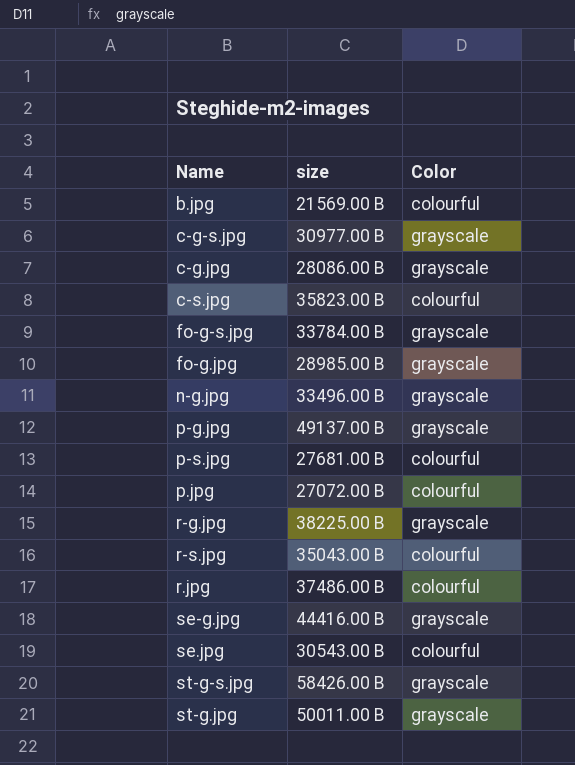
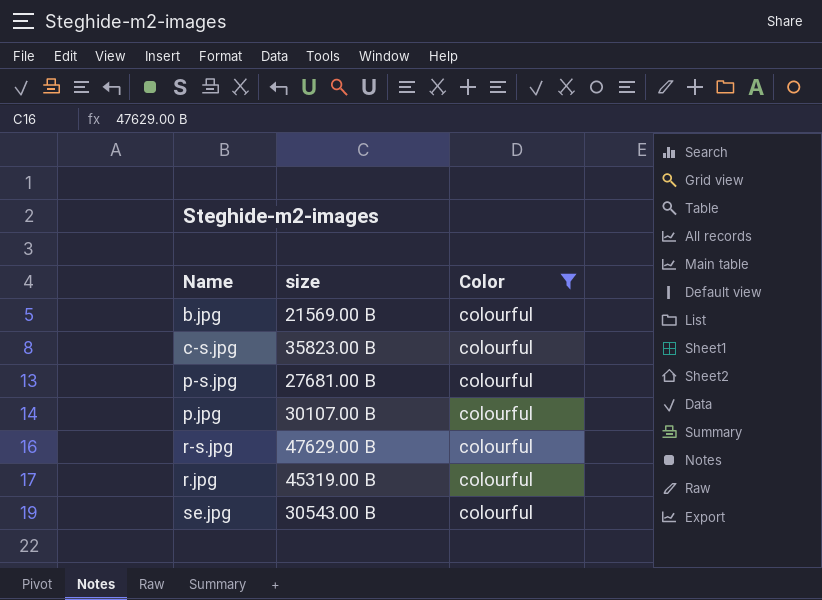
filter: none -> Color = colourful
p.jpg | size: 27072.00 B -> 30107.00 B
r-s.jpg | size: 35043.00 B -> 47629.00 B
r.jpg | size: 37486.00 B -> 45319.00 B

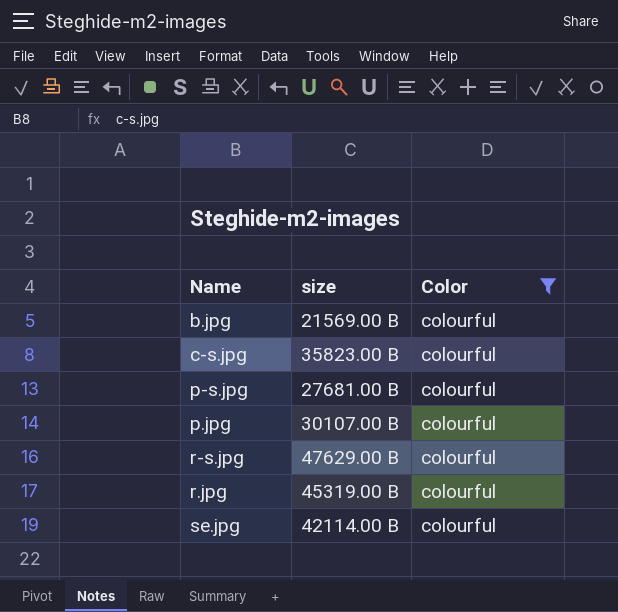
se.jpg | size: 30543.00 B -> 42114.00 B

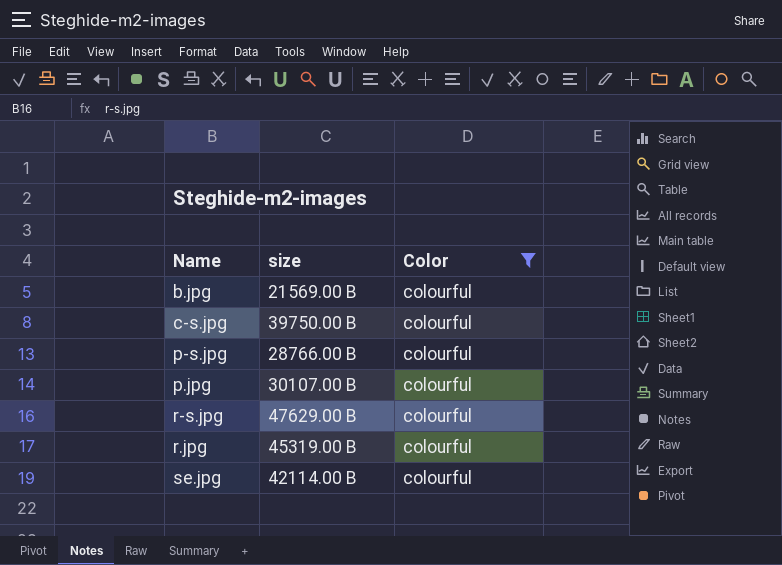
c-s.jpg | size: 35823.00 B -> 39750.00 B
p-s.jpg | size: 27681.00 B -> 28766.00 B

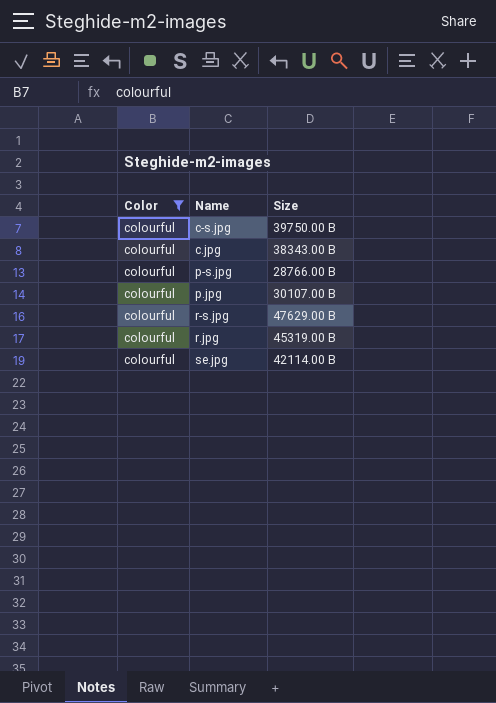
column Color | position: 3 -> 1
column name: size -> Size
row b.jpg: 21569.00 B | colourful -> none
row c.jpg: none -> colourful | 38343.00 B

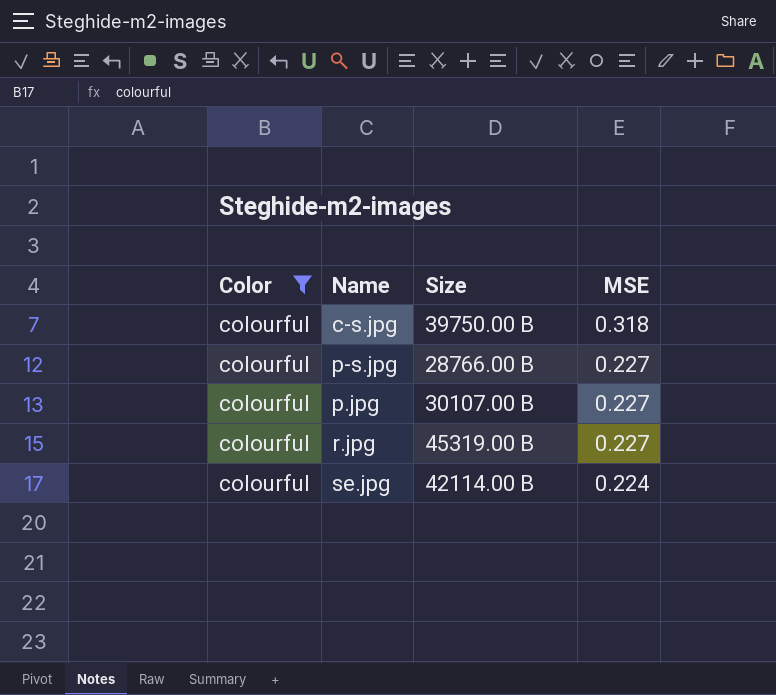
column MSE | position: none -> 4
row c.jpg: colourful | 38343.00 B -> none
row r-s.jpg: colourful | 47629.00 B -> none

